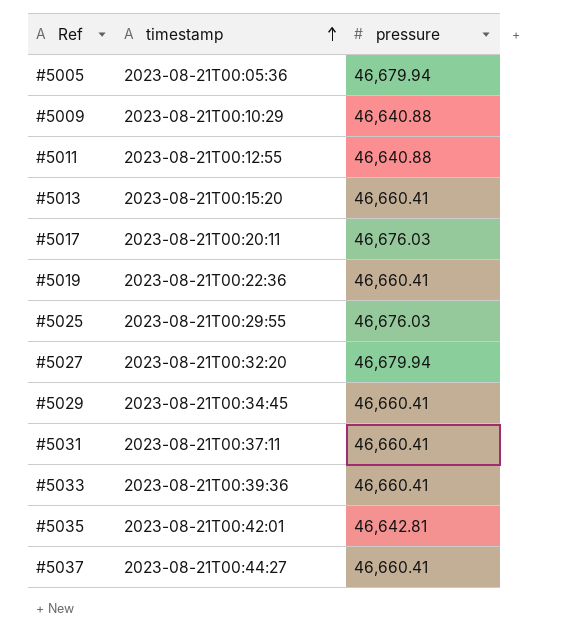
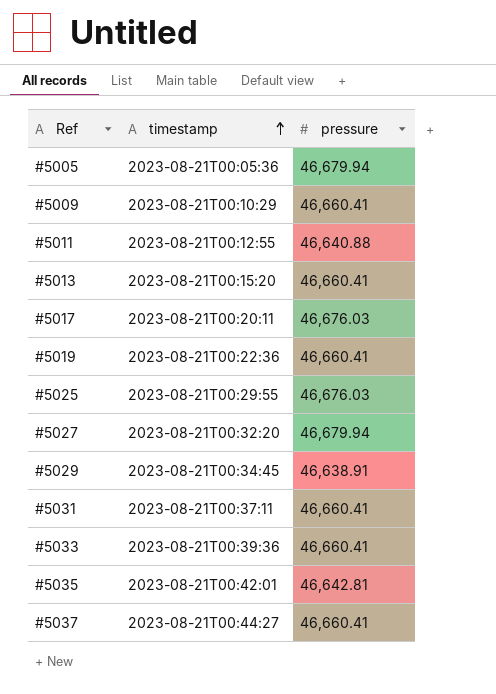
#5009 | pressure: 46,640.88 -> 46,660.41
#5029 | pressure: 46,660.41 -> 46,638.91

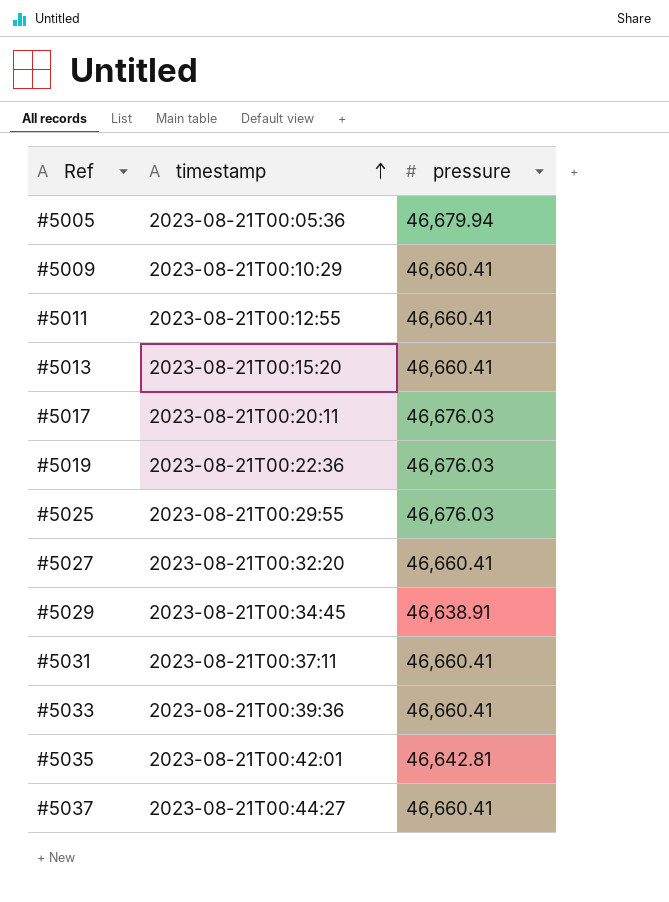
#5011 | pressure: 46,640.88 -> 46,660.41
#5019 | pressure: 46,660.41 -> 46,676.03
#5027 | pressure: 46,679.94 -> 46,660.41

